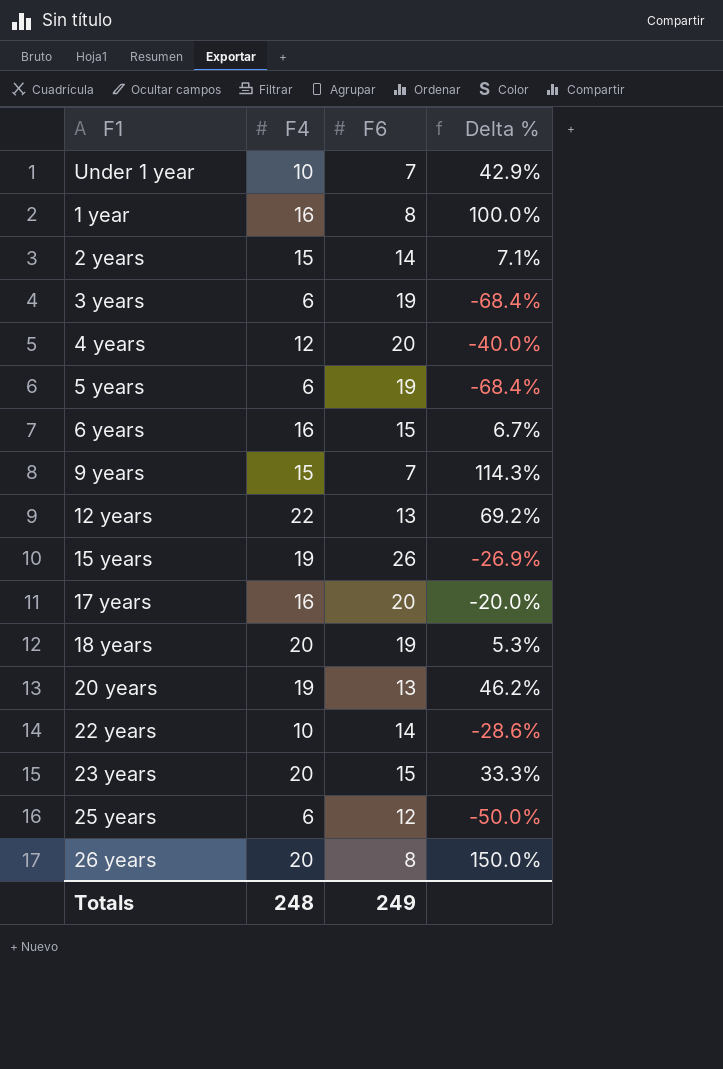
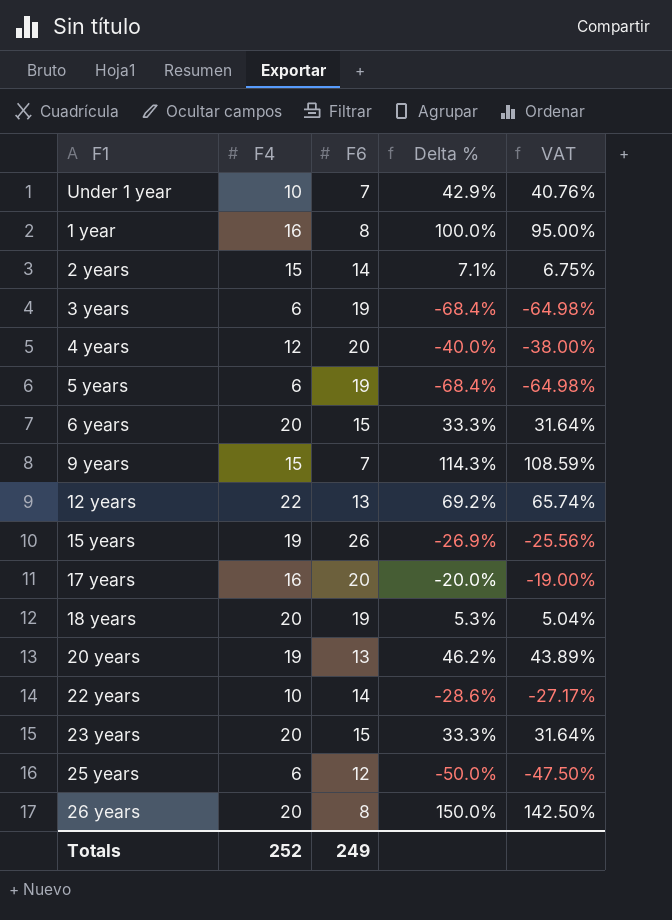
column VAT | formula: none -> [Delta %] * 0.95
6 years | F4: 16 -> 20
6 years | Delta %: 6.7% -> 33.3%
Totals | F4: 248 -> 252

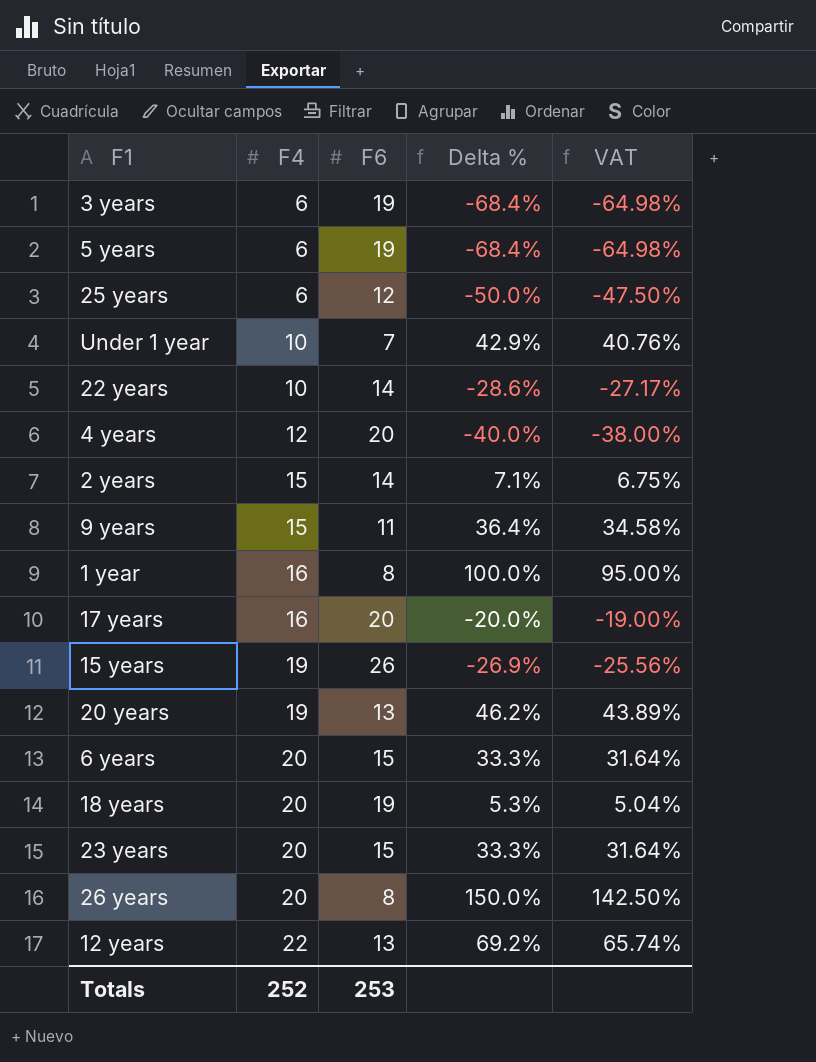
row order: none -> F4 ascending
9 years | F6: 7 -> 11
9 years | Delta %: 114.3% -> 36.4%
9 years | VAT: 108.59% -> 34.58%
Totals | F6: 249 -> 253

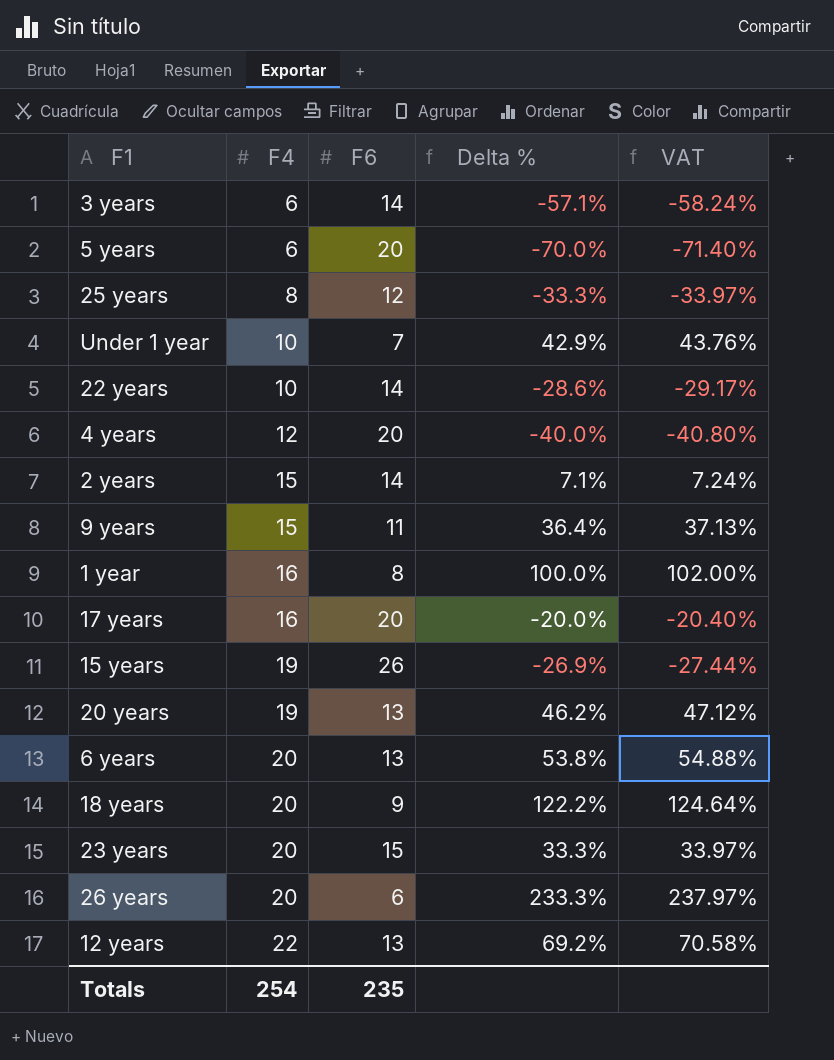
column VAT | formula: [Delta %] * 0.95 -> [Delta %] * 1.02
3 years | F6: 19 -> 14
3 years | Delta %: -68.4% -> -57.1%
5 years | F6: 19 -> 20
5 years | Delta %: -68.4% -> -70.0%
25 years | F4: 6 -> 8
25 years | Delta %: -50.0% -> -33.3%
6 years | F6: 15 -> 13
6 years | Delta %: 33.3% -> 53.8%
18 years | F6: 19 -> 9
18 years | Delta %: 5.3% -> 122.2%
26 years | F6: 8 -> 6
26 years | Delta %: 150.0% -> 233.3%
Totals | F4: 252 -> 254
Totals | F6: 253 -> 235

